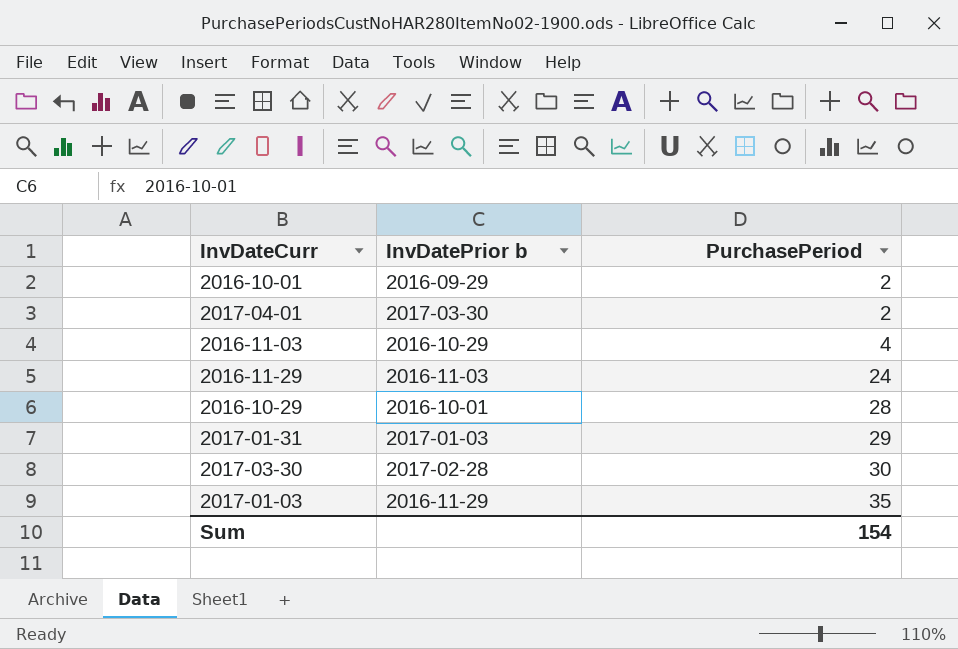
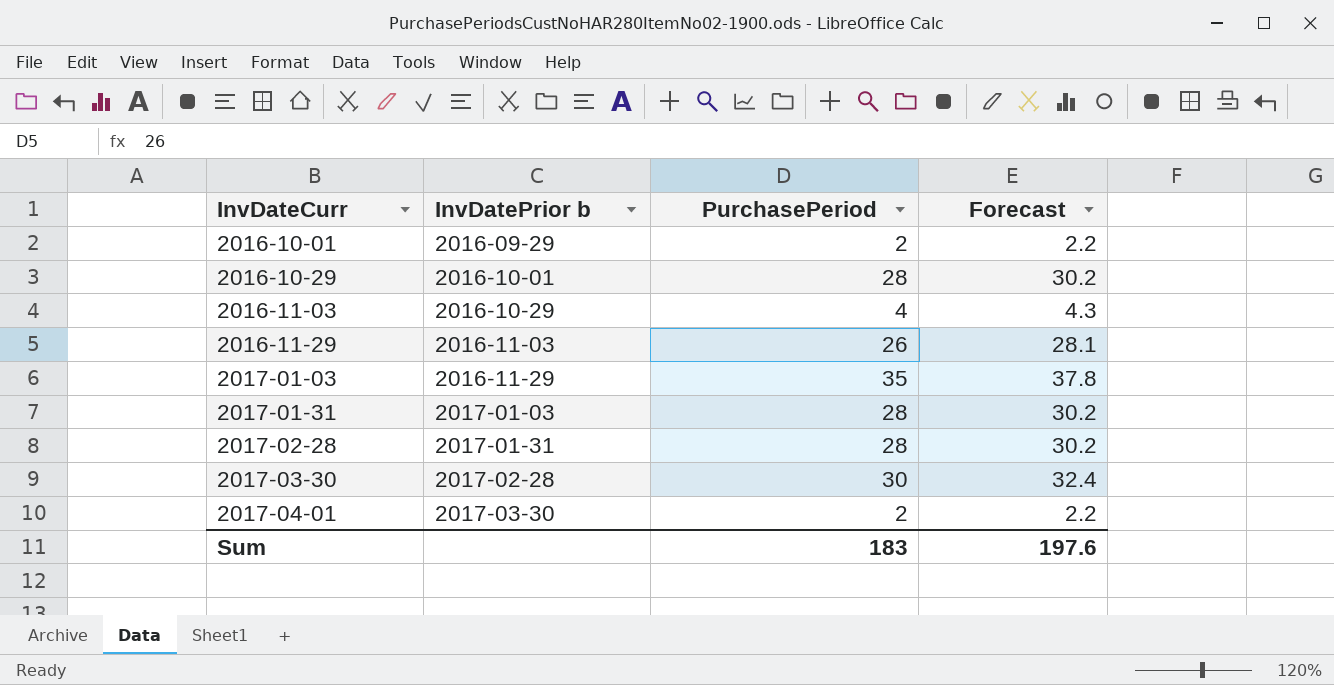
row order: PurchasePeriod ascending -> InvDateCurr ascending
column Forecast | formula: none -> [PurchasePeriod] * 1.08
2016-11-29 | PurchasePeriod: 24 -> 26
2017-01-31 | PurchasePeriod: 29 -> 28
row 2017-02-28: none -> 2017-01-31 | 28 | 30.2
Sum | PurchasePeriod: 154 -> 183

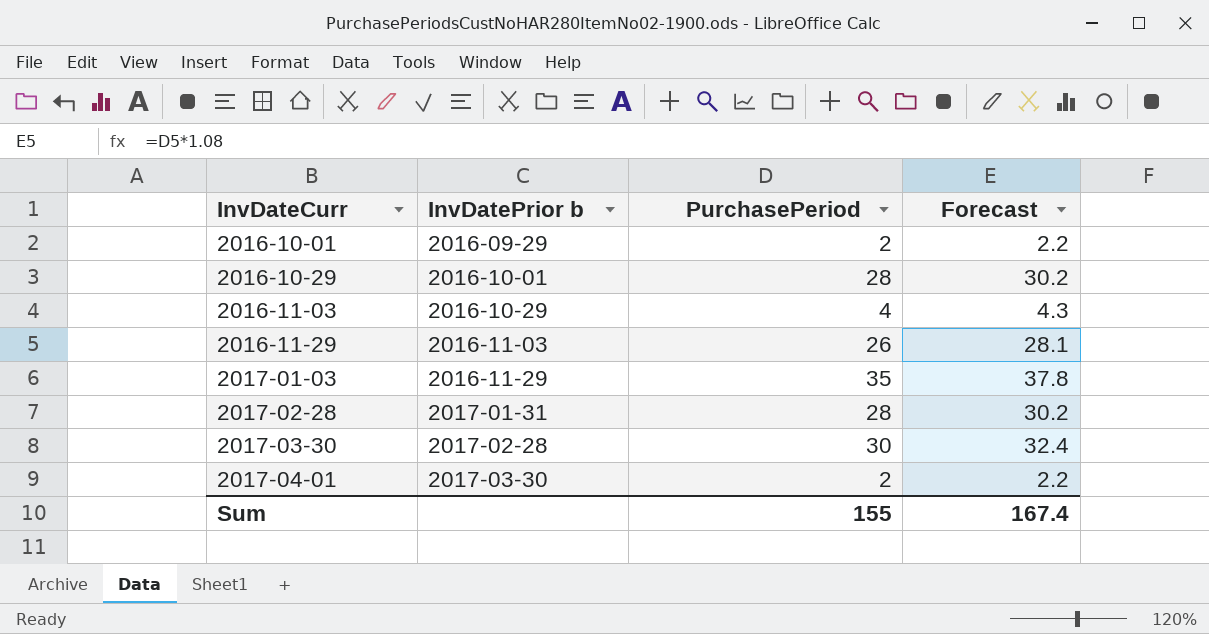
row 2017-01-31: 2017-01-03 | 28 | 30.2 -> none
Sum | PurchasePeriod: 183 -> 155
Sum | Forecast: 197.6 -> 167.4

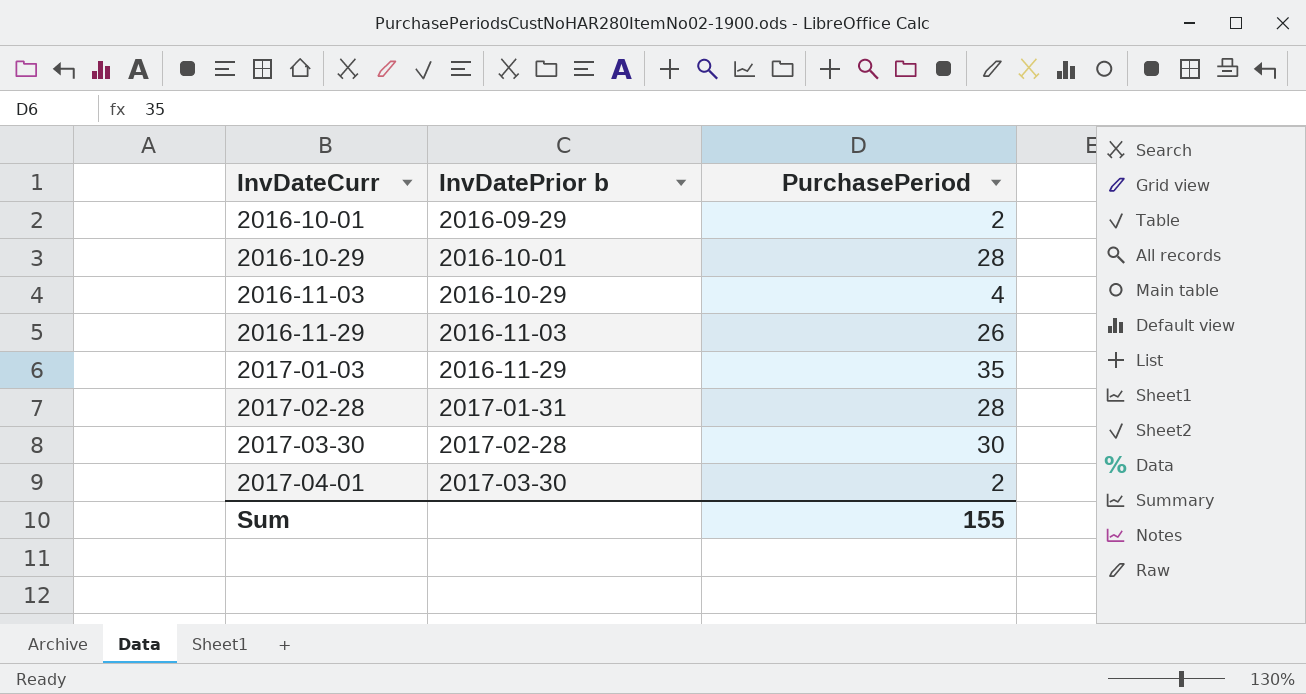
column Forecast | formula: [PurchasePeriod] * 1.08 -> none

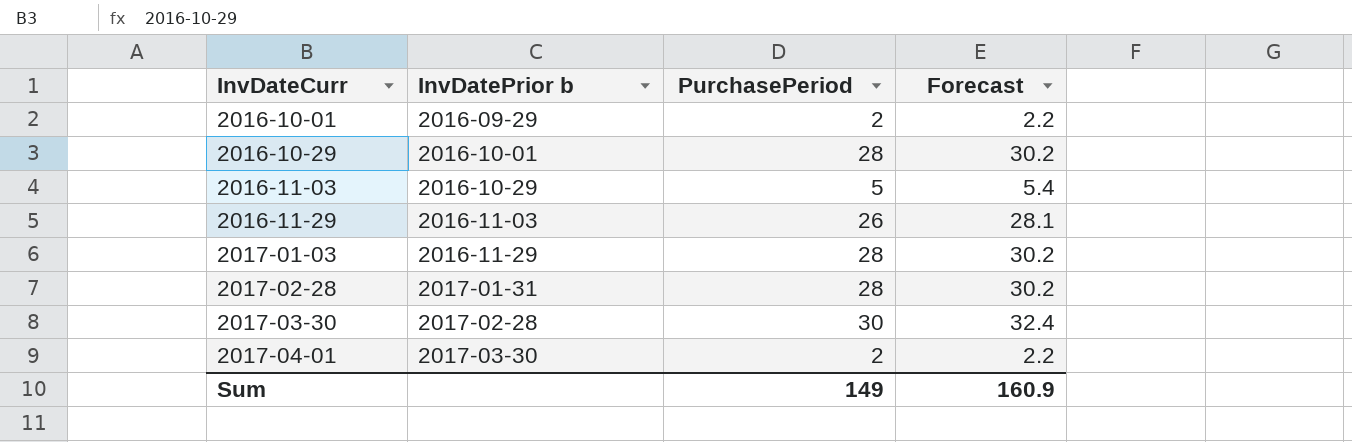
column Forecast | formula: none -> [PurchasePeriod] * 1.08
2016-11-03 | PurchasePeriod: 4 -> 5
2017-01-03 | PurchasePeriod: 35 -> 28
Sum | PurchasePeriod: 155 -> 149

